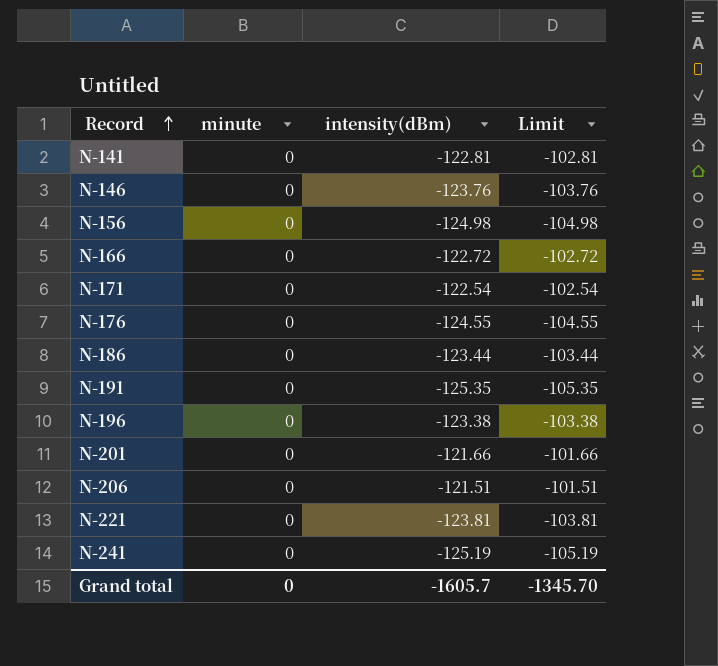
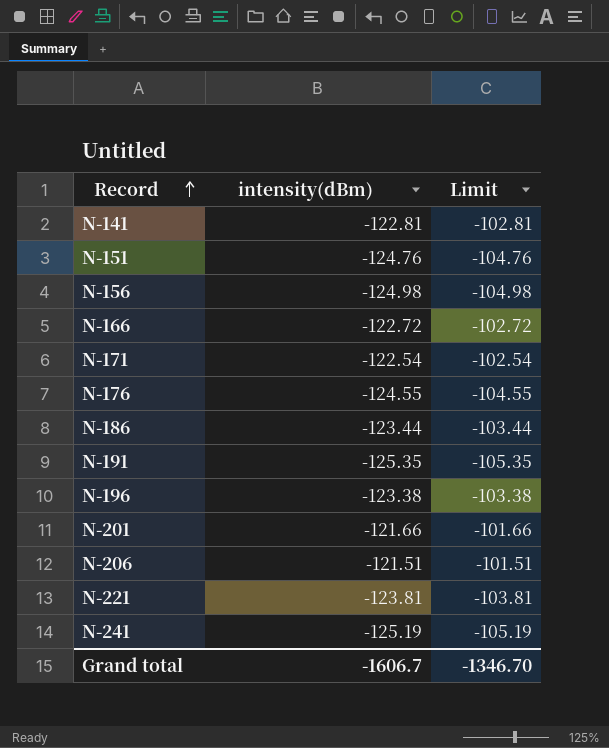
column minute | position: 2 -> none
row N-146: 0 | -123.76 | -103.76 -> none
row N-151: none -> -124.76 | -104.76
Grand total | intensity(dBm): -1605.7 -> -1606.7
Grand total | Limit: -1345.70 -> -1346.70

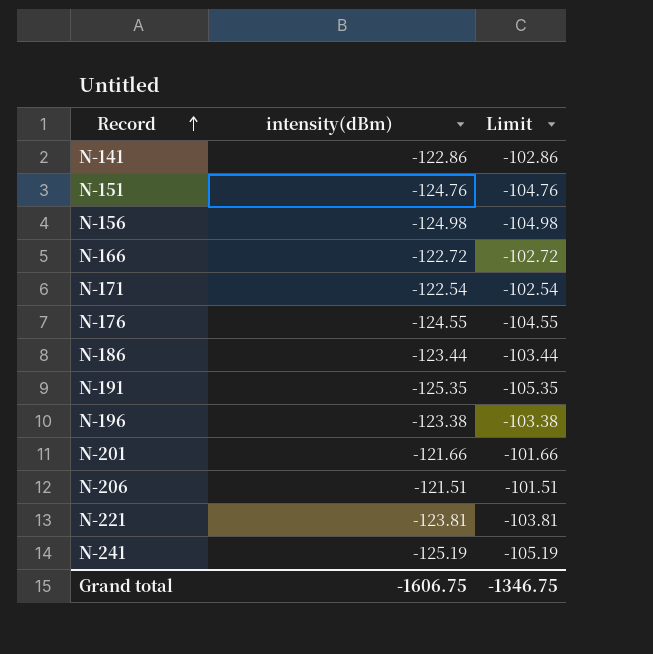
N-141 | intensity(dBm): -122.81 -> -122.86
N-141 | Limit: -102.81 -> -102.86
Grand total | intensity(dBm): -1606.7 -> -1606.75
Grand total | Limit: -1346.70 -> -1346.75

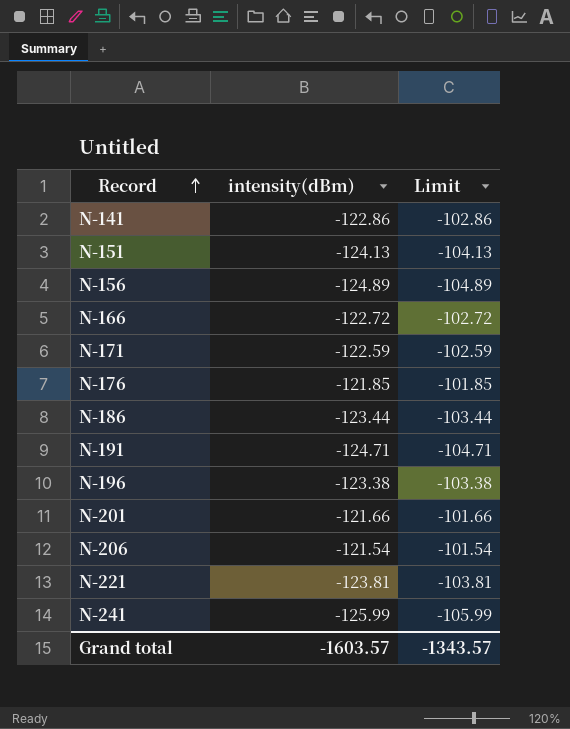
N-151 | intensity(dBm): -124.76 -> -124.13
N-151 | Limit: -104.76 -> -104.13
N-156 | intensity(dBm): -124.98 -> -124.89
N-156 | Limit: -104.98 -> -104.89
N-171 | intensity(dBm): -122.54 -> -122.59
N-171 | Limit: -102.54 -> -102.59
N-176 | intensity(dBm): -124.55 -> -121.85
N-176 | Limit: -104.55 -> -101.85
N-191 | intensity(dBm): -125.35 -> -124.71
N-191 | Limit: -105.35 -> -104.71
N-206 | intensity(dBm): -121.51 -> -121.54
N-206 | Limit: -101.51 -> -101.54
N-241 | intensity(dBm): -125.19 -> -125.99
N-241 | Limit: -105.19 -> -105.99
Grand total | intensity(dBm): -1606.75 -> -1603.57
Grand total | Limit: -1346.75 -> -1343.57

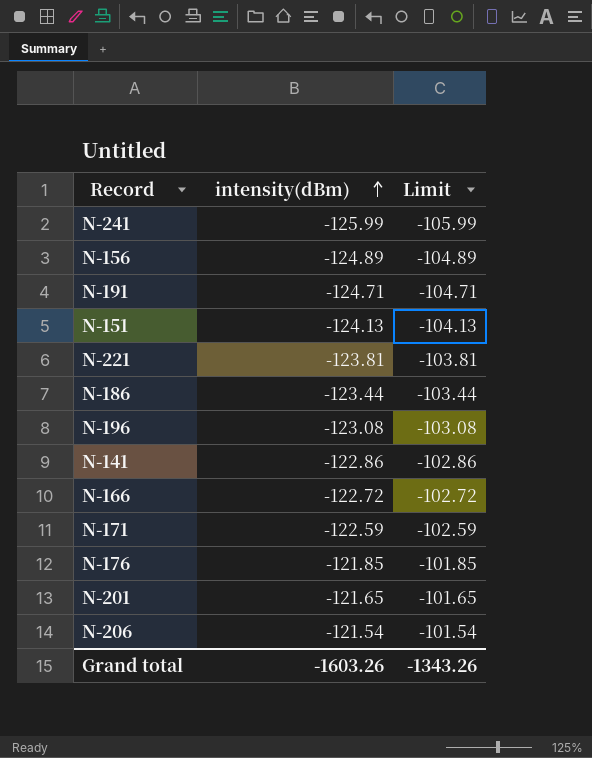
row order: Record ascending -> intensity(dBm) ascending
N-196 | intensity(dBm): -123.38 -> -123.08
N-196 | Limit: -103.38 -> -103.08
N-201 | intensity(dBm): -121.66 -> -121.65
N-201 | Limit: -101.66 -> -101.65
Grand total | intensity(dBm): -1603.57 -> -1603.26
Grand total | Limit: -1343.57 -> -1343.26

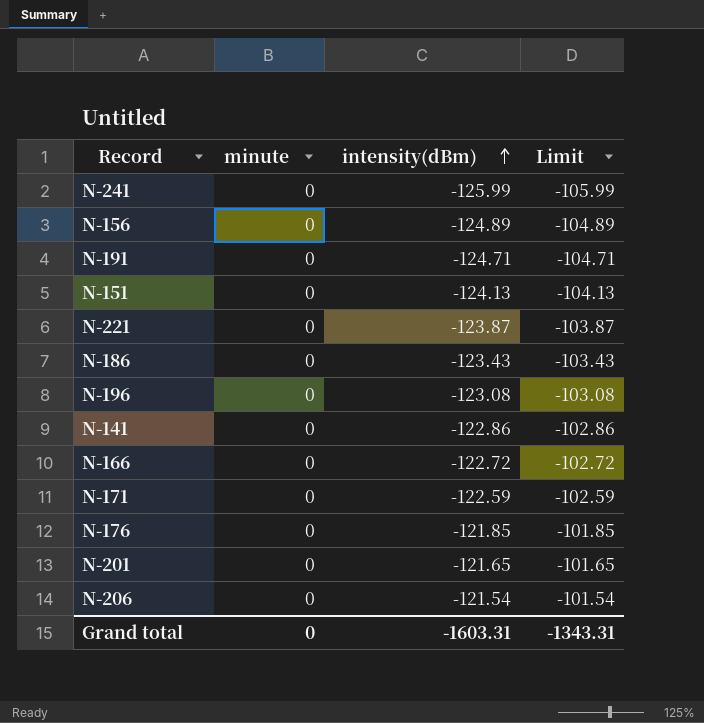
column minute | position: none -> 2
N-221 | intensity(dBm): -123.81 -> -123.87
N-221 | Limit: -103.81 -> -103.87
N-186 | intensity(dBm): -123.44 -> -123.43
N-186 | Limit: -103.44 -> -103.43
Grand total | intensity(dBm): -1603.26 -> -1603.31
Grand total | Limit: -1343.26 -> -1343.31

